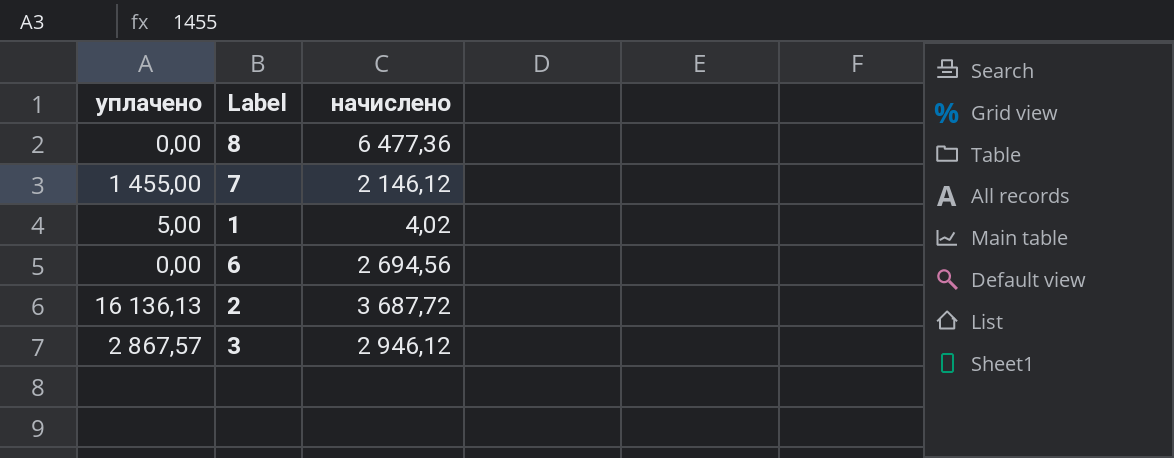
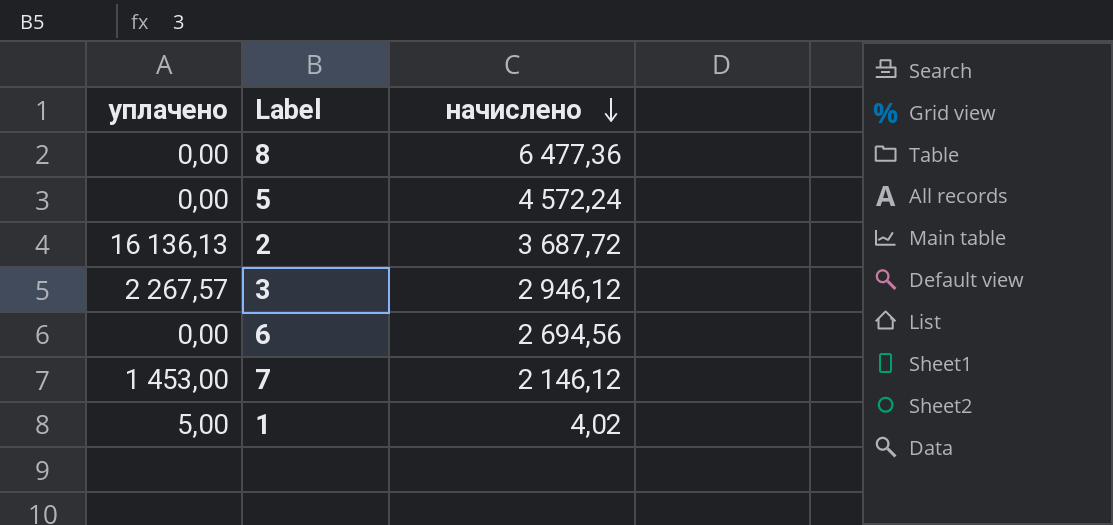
row order: none -> начислено descending
row 5: none -> 0,00 | 4 572,24
3 | уплачено: 2 867,57 -> 2 267,57
7 | уплачено: 1 455,00 -> 1 453,00

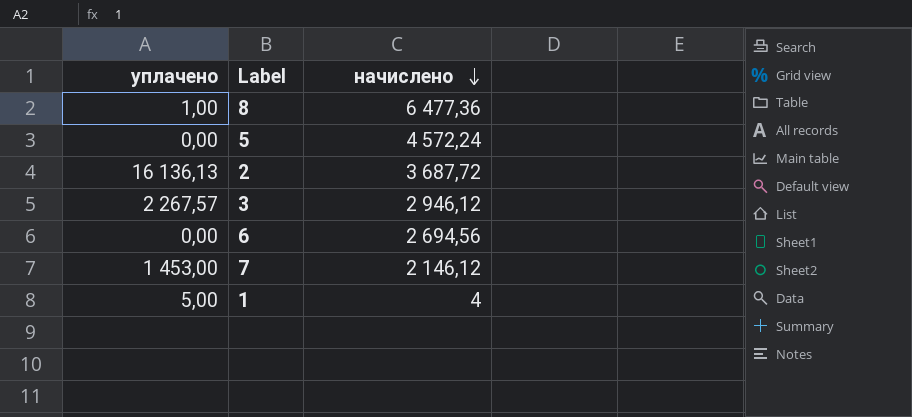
8 | уплачено: 0,00 -> 1,00
1 | начислено: 4,02 -> 4

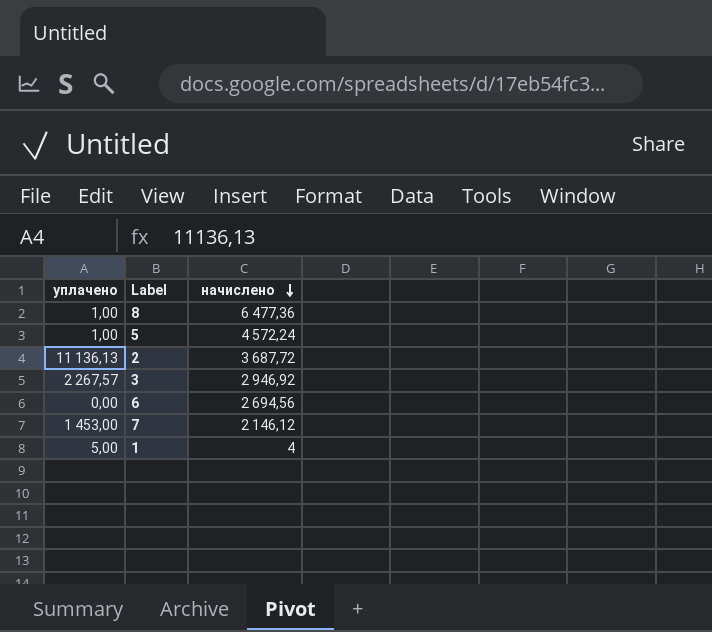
5 | уплачено: 0,00 -> 1,00
2 | уплачено: 16 136,13 -> 11 136,13
3 | начислено: 2 946,12 -> 2 946,92

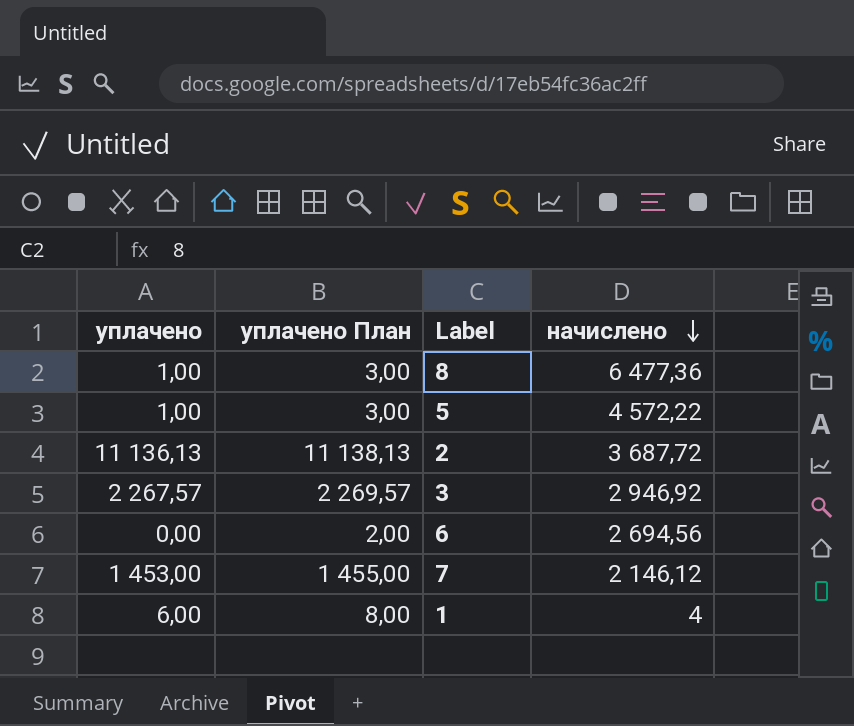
column уплачено План | formula: none -> [уплачено] + 2
5 | начислено: 4 572,24 -> 4 572,22
1 | уплачено: 5,00 -> 6,00

